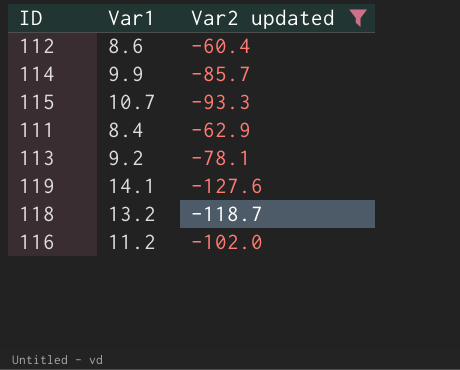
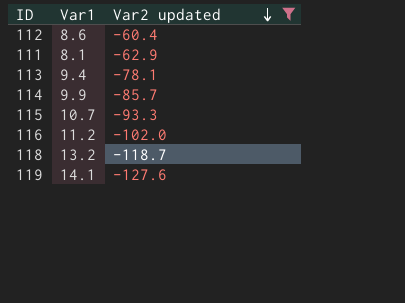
row order: none -> Var2 updated descending
111 | Var1: 8.4 -> 8.1
113 | Var1: 9.2 -> 9.4

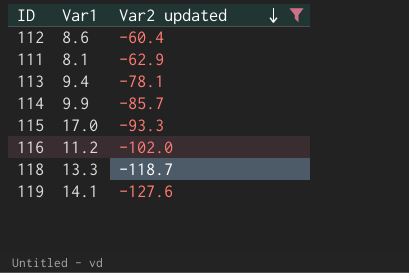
115 | Var1: 10.7 -> 17.0
118 | Var1: 13.2 -> 13.3

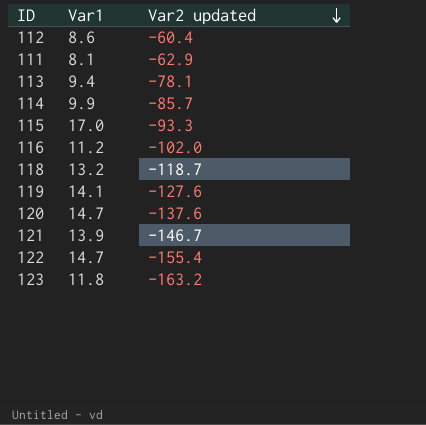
filter: Var2 updated >= -127.6 -> none
118 | Var1: 13.3 -> 13.2

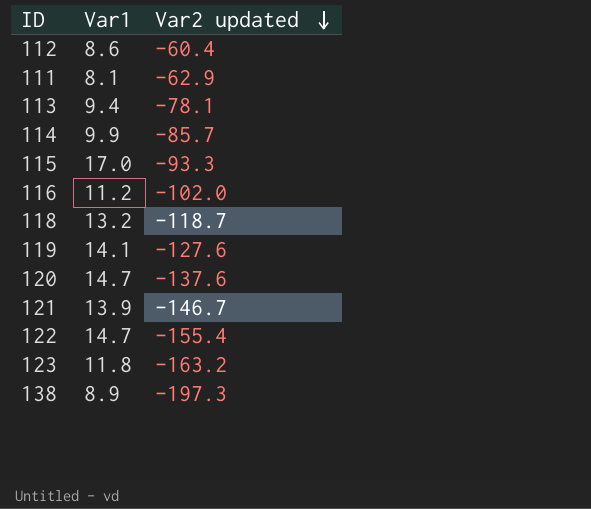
row 138: none -> 8.9 | -197.3

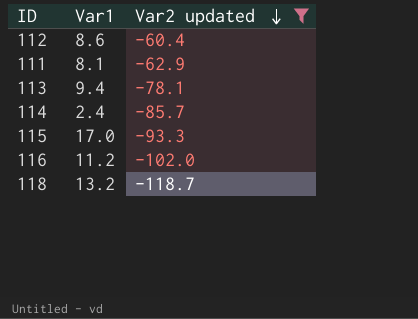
filter: none -> Var2 updated >= -118.7
114 | Var1: 9.9 -> 2.4

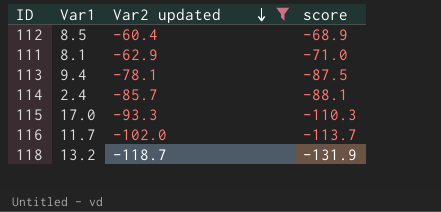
column score | formula: none -> [Var2 updated] - [Var1]
112 | Var1: 8.6 -> 8.5
116 | Var1: 11.2 -> 11.7

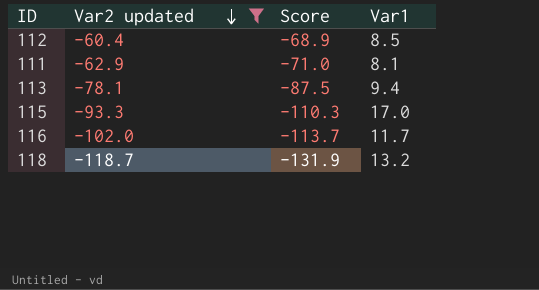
column name: score -> Score
column Var1 | position: 2 -> 4
row 114: 2.4 | -85.7 | -88.1 -> none

